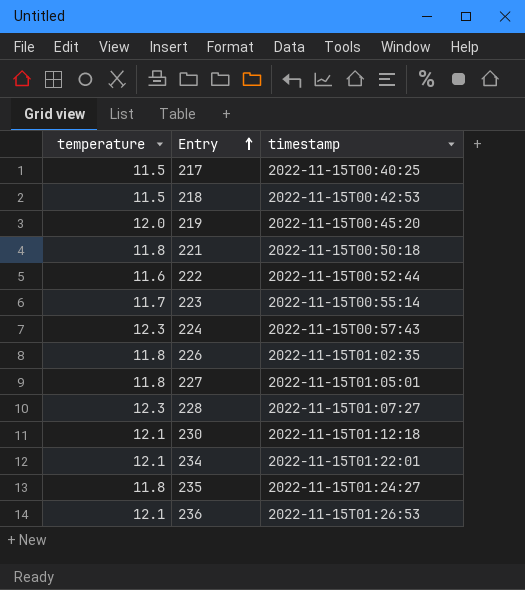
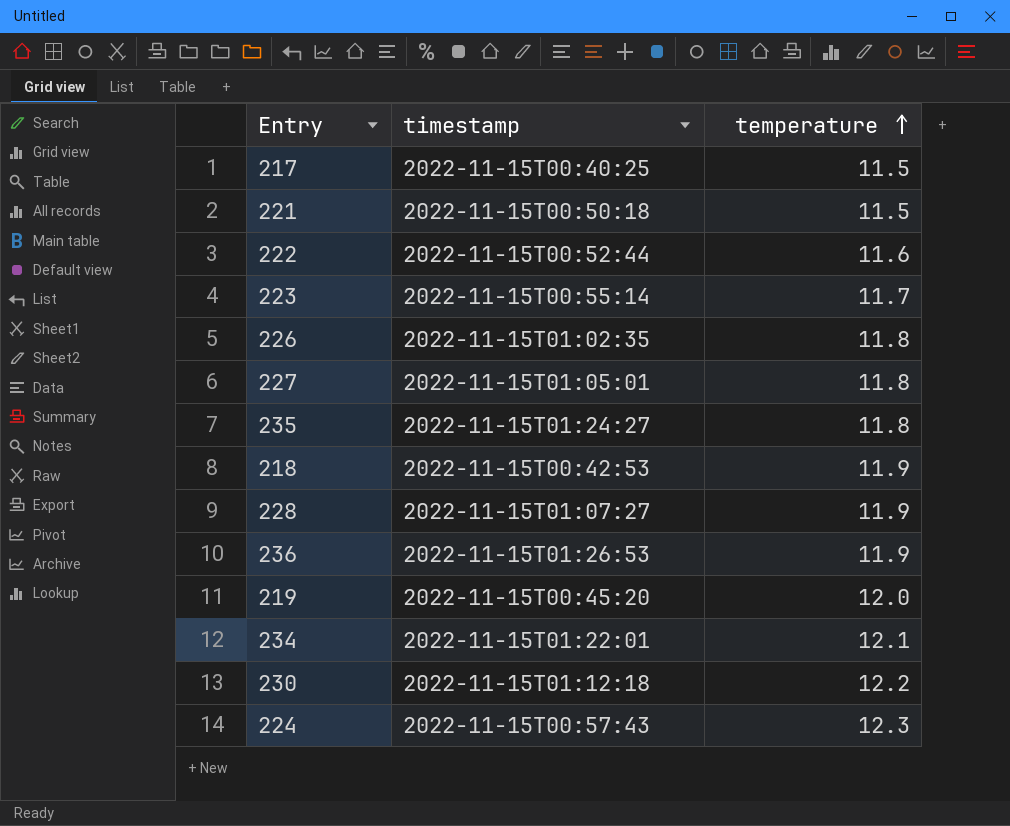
row order: Entry ascending -> temperature ascending
column temperature | position: 1 -> 3
221 | temperature: 11.8 -> 11.5
218 | temperature: 11.5 -> 11.9
228 | temperature: 12.3 -> 11.9
236 | temperature: 12.1 -> 11.9
230 | temperature: 12.1 -> 12.2

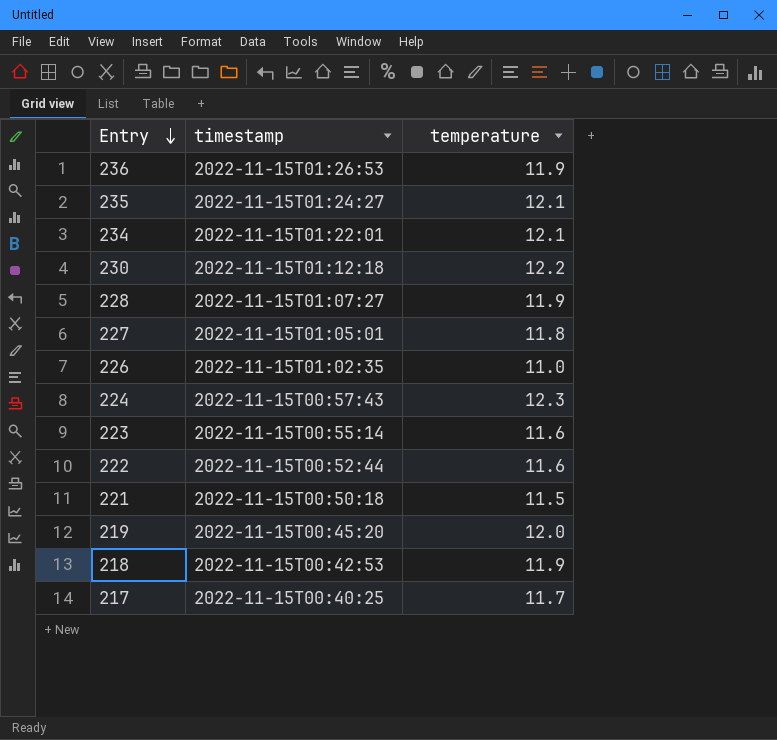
row order: temperature ascending -> Entry descending
235 | temperature: 11.8 -> 12.1
226 | temperature: 11.8 -> 11.0
223 | temperature: 11.7 -> 11.6
217 | temperature: 11.5 -> 11.7

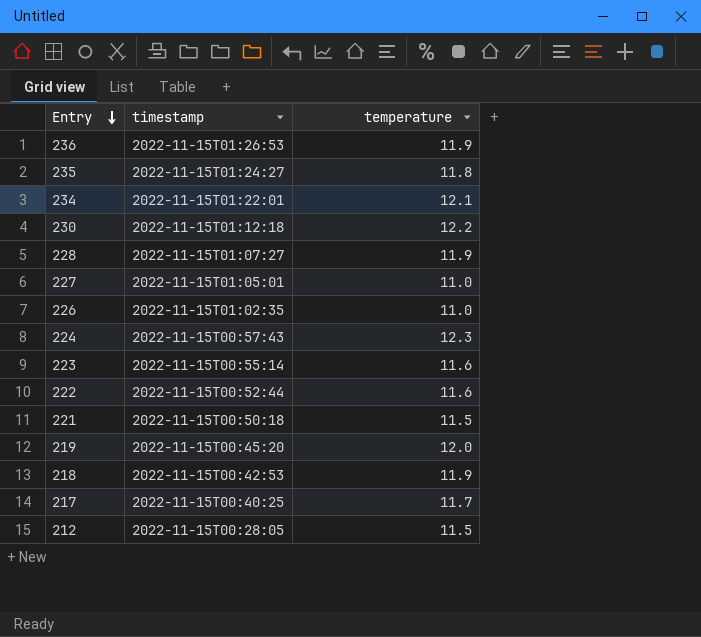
235 | temperature: 12.1 -> 11.8
227 | temperature: 11.8 -> 11.0
row 212: none -> 2022-11-15T00:28:05 | 11.5

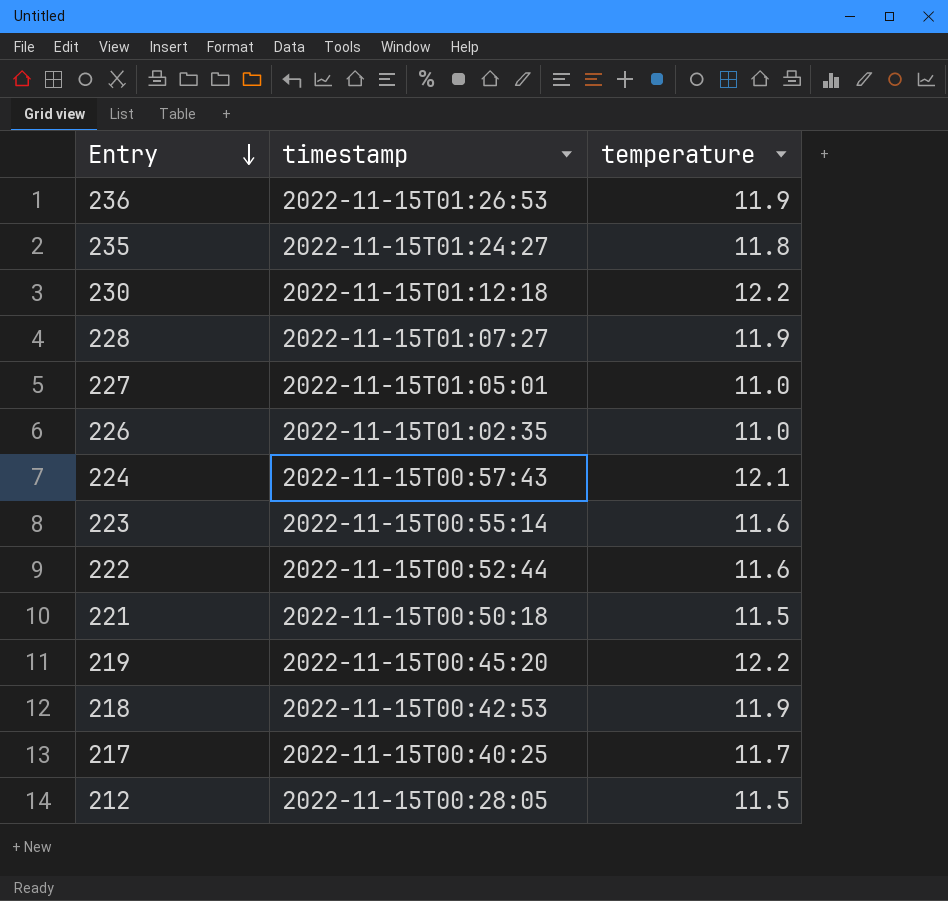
row 234: 2022-11-15T01:22:01 | 12.1 -> none
224 | temperature: 12.3 -> 12.1
219 | temperature: 12.0 -> 12.2

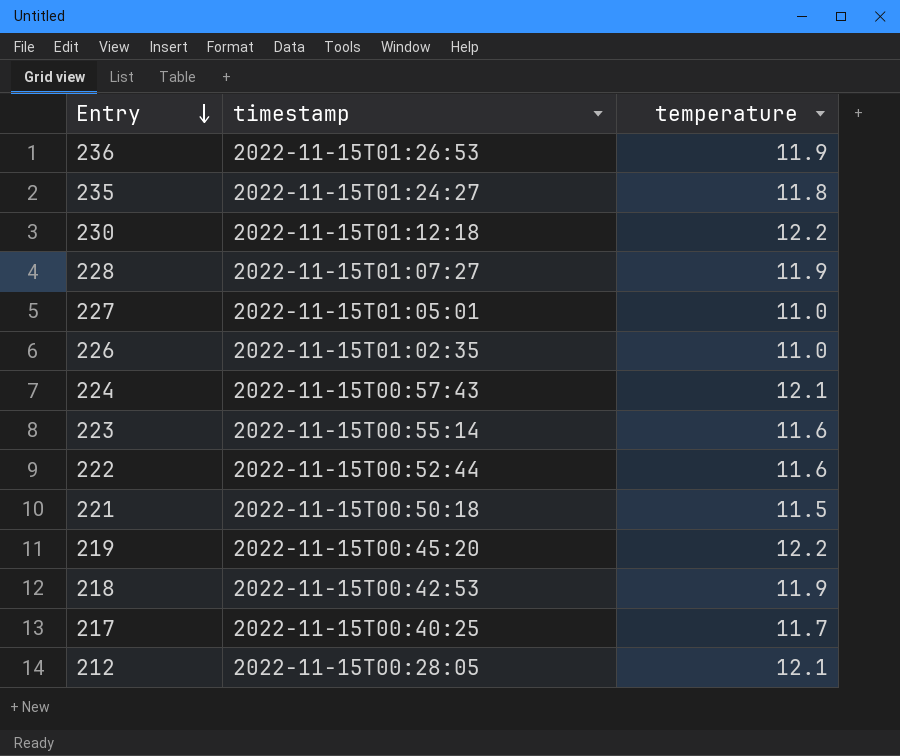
212 | temperature: 11.5 -> 12.1

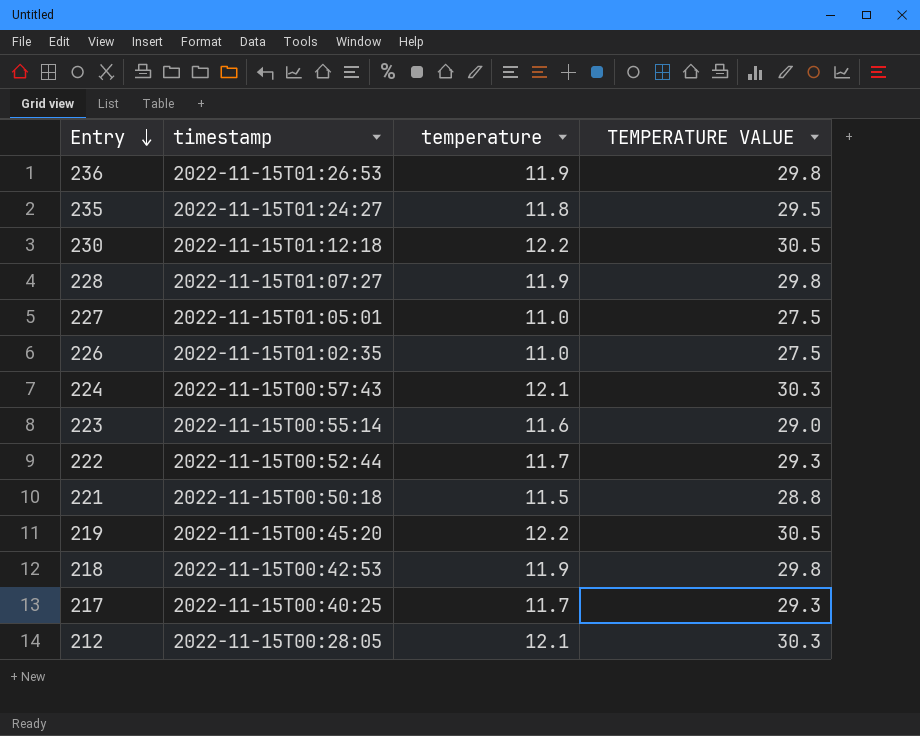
column TEMPERATURE VALUE | formula: none -> [temperature] * 2.5
222 | temperature: 11.6 -> 11.7

